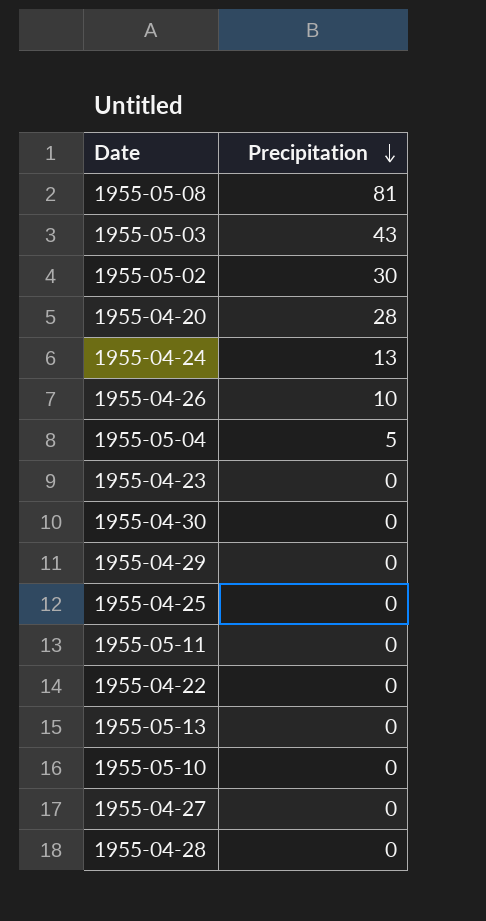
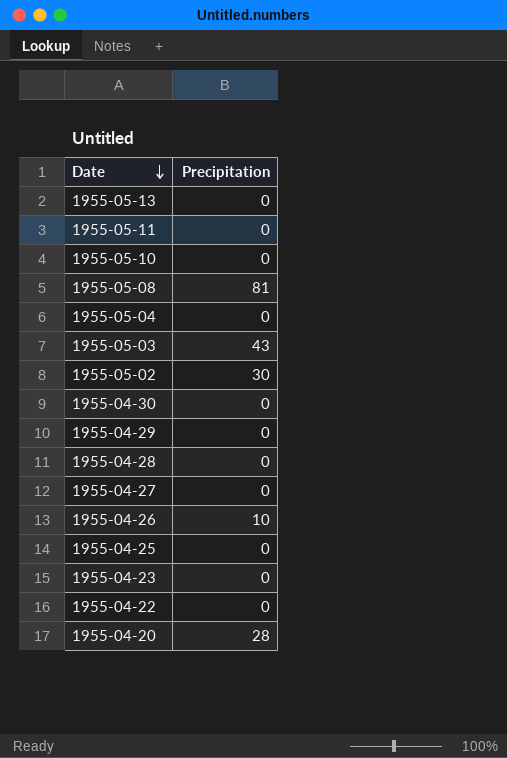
row order: Precipitation descending -> Date descending
row 1955-04-24: 13 -> none
1955-05-04 | Precipitation: 5 -> 0

